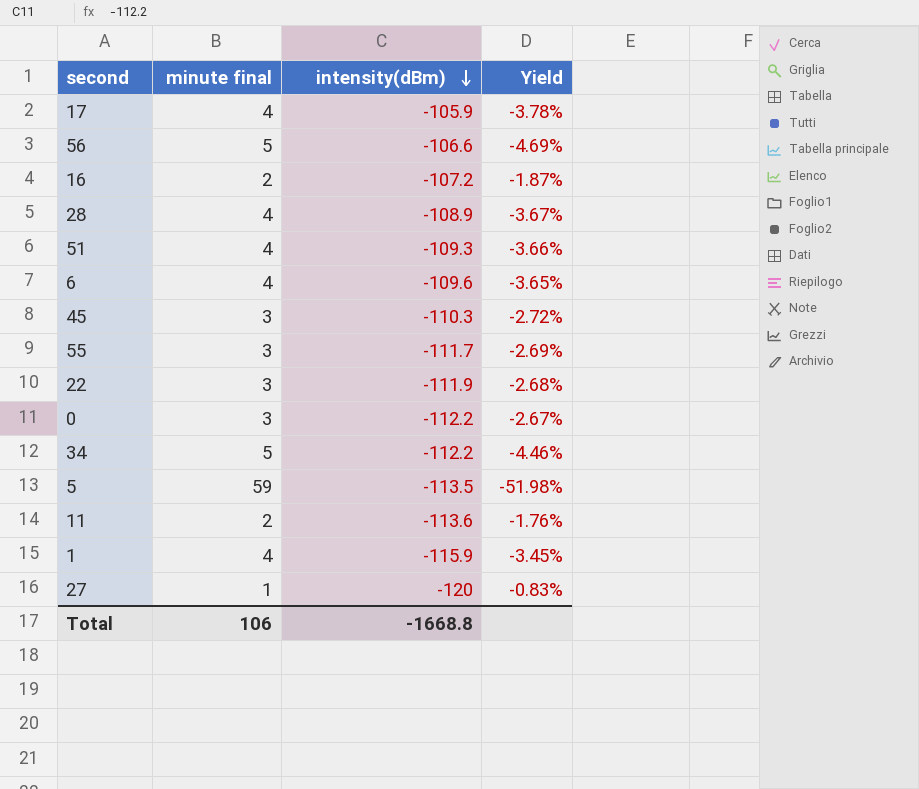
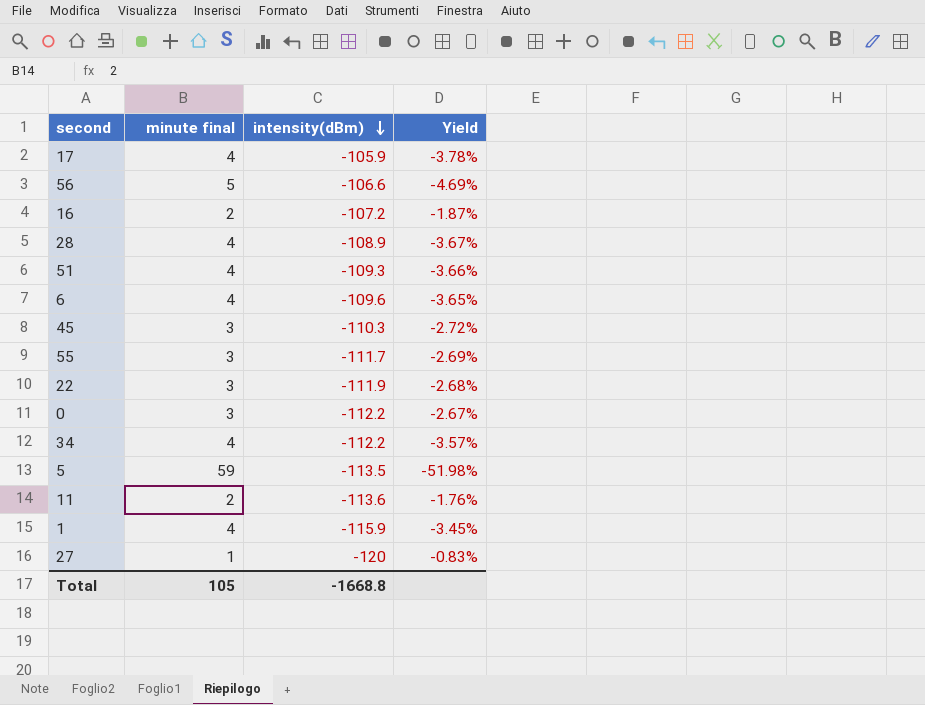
34 | minute final: 5 -> 4
34 | Yield: -4.46% -> -3.57%
Total | minute final: 106 -> 105

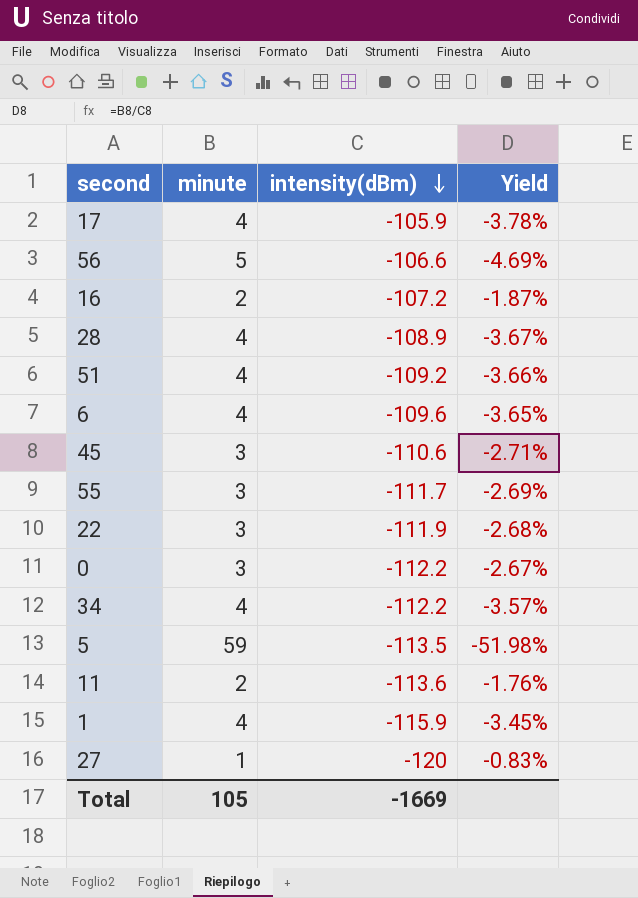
column name: minute final -> minute
51 | intensity(dBm): -109.3 -> -109.2
45 | intensity(dBm): -110.3 -> -110.6
45 | Yield: -2.72% -> -2.71%
Total | intensity(dBm): -1668.8 -> -1669

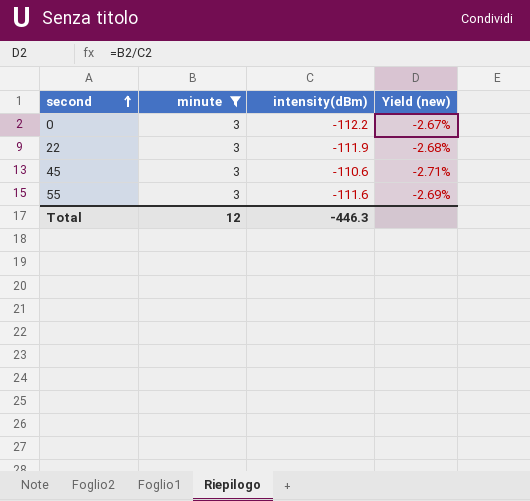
filter: none -> minute = 3
row order: intensity(dBm) descending -> second ascending
column name: Yield -> Yield (new)
55 | intensity(dBm): -111.7 -> -111.6
Total | minute: 105 -> 12
Total | intensity(dBm): -1669 -> -446.3

